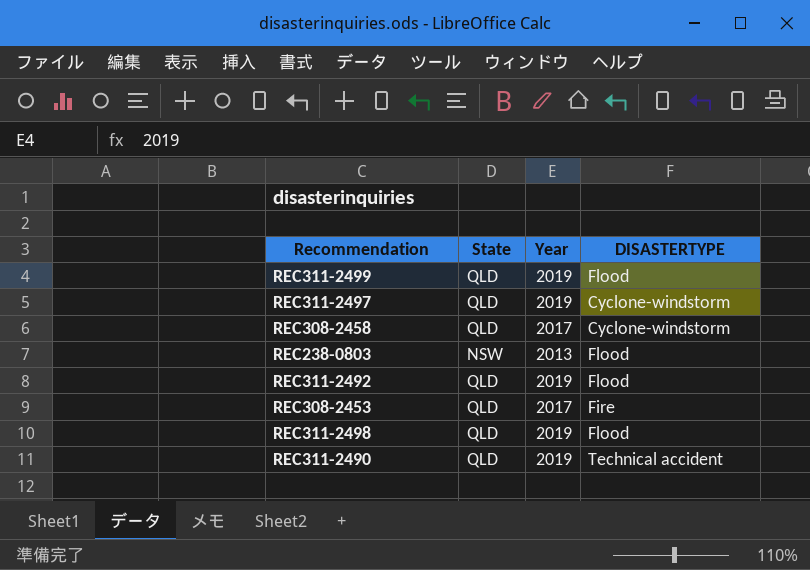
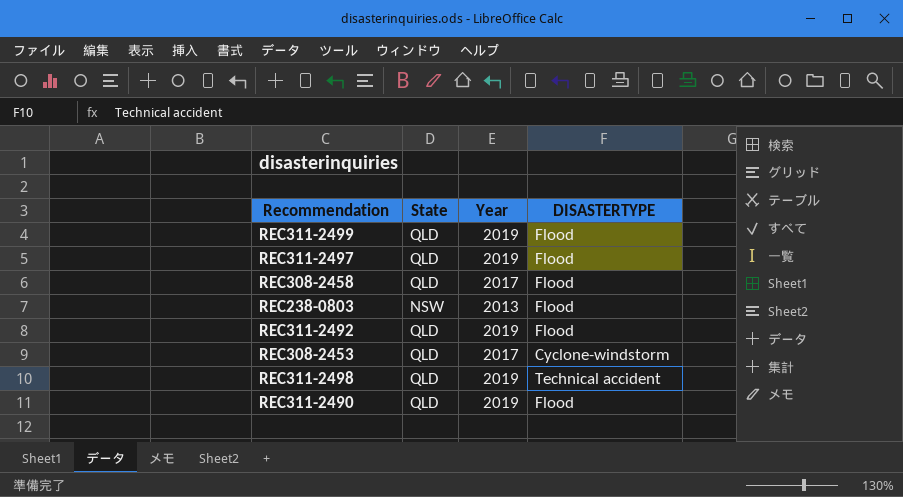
REC311-2497 | DISASTERTYPE: Cyclone-windstorm -> Flood
REC308-2458 | DISASTERTYPE: Cyclone-windstorm -> Flood
REC308-2453 | DISASTERTYPE: Fire -> Cyclone-windstorm
REC311-2498 | DISASTERTYPE: Flood -> Technical accident
REC311-2490 | DISASTERTYPE: Technical accident -> Flood

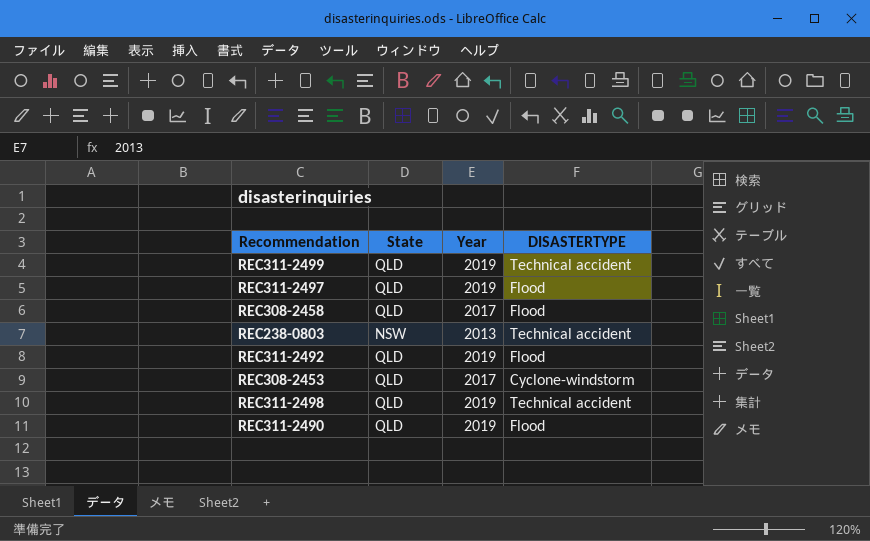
REC311-2499 | DISASTERTYPE: Flood -> Technical accident
REC238-0803 | DISASTERTYPE: Flood -> Technical accident

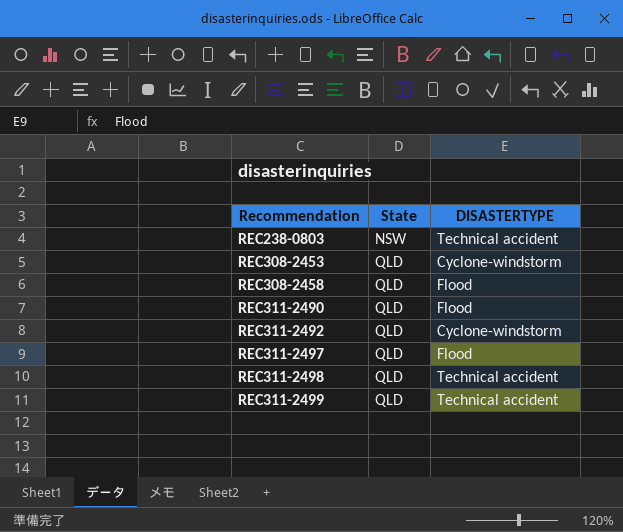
row order: none -> Recommendation ascending
column Year | position: 3 -> none
REC311-2492 | DISASTERTYPE: Flood -> Cyclone-windstorm

